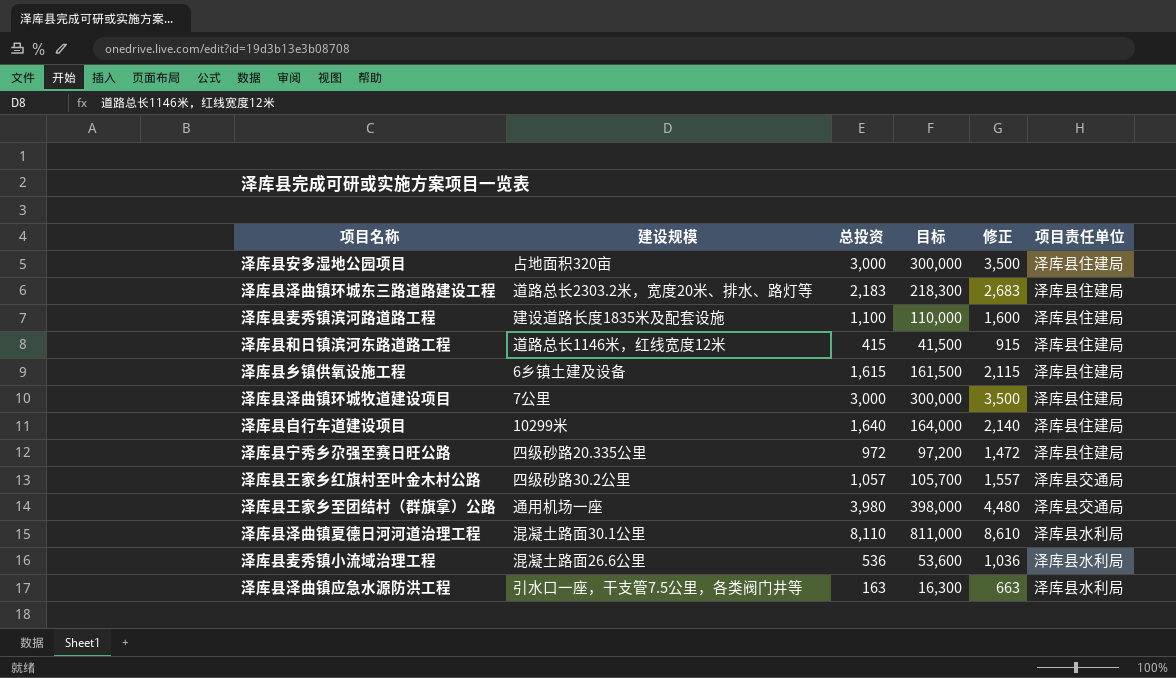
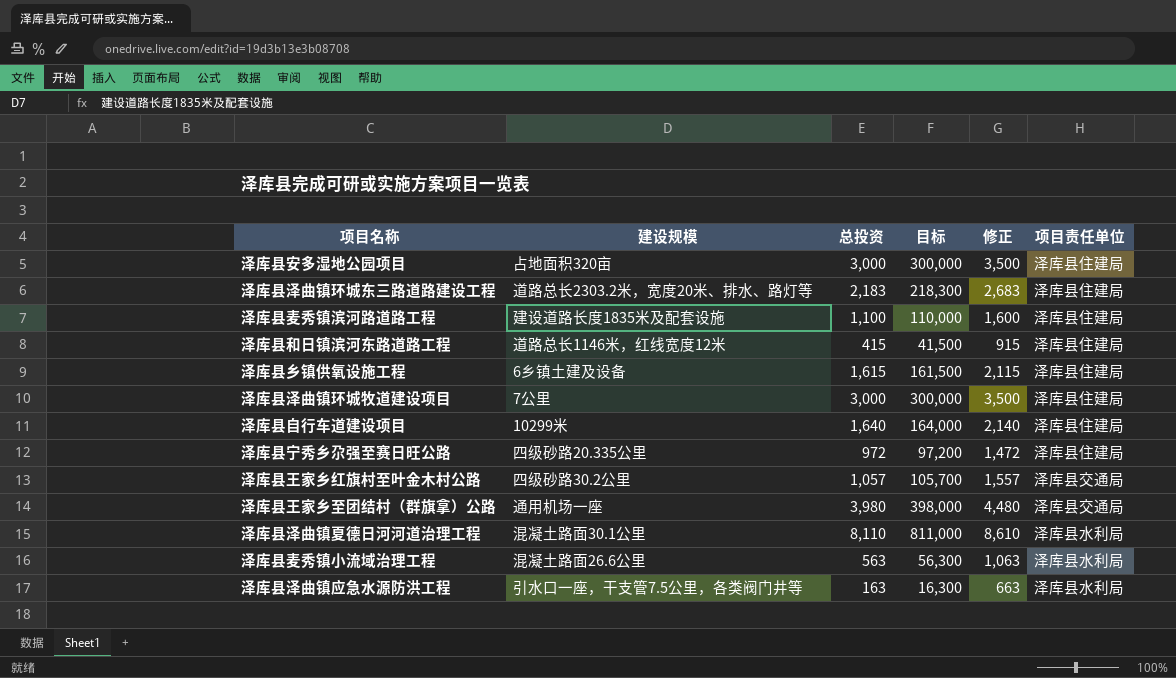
泽库县麦秀镇小流域治理工程 | 总投资: 536 -> 563
泽库县麦秀镇小流域治理工程 | 目标: 53,600 -> 56,300
泽库县麦秀镇小流域治理工程 | 修正: 1,036 -> 1,063

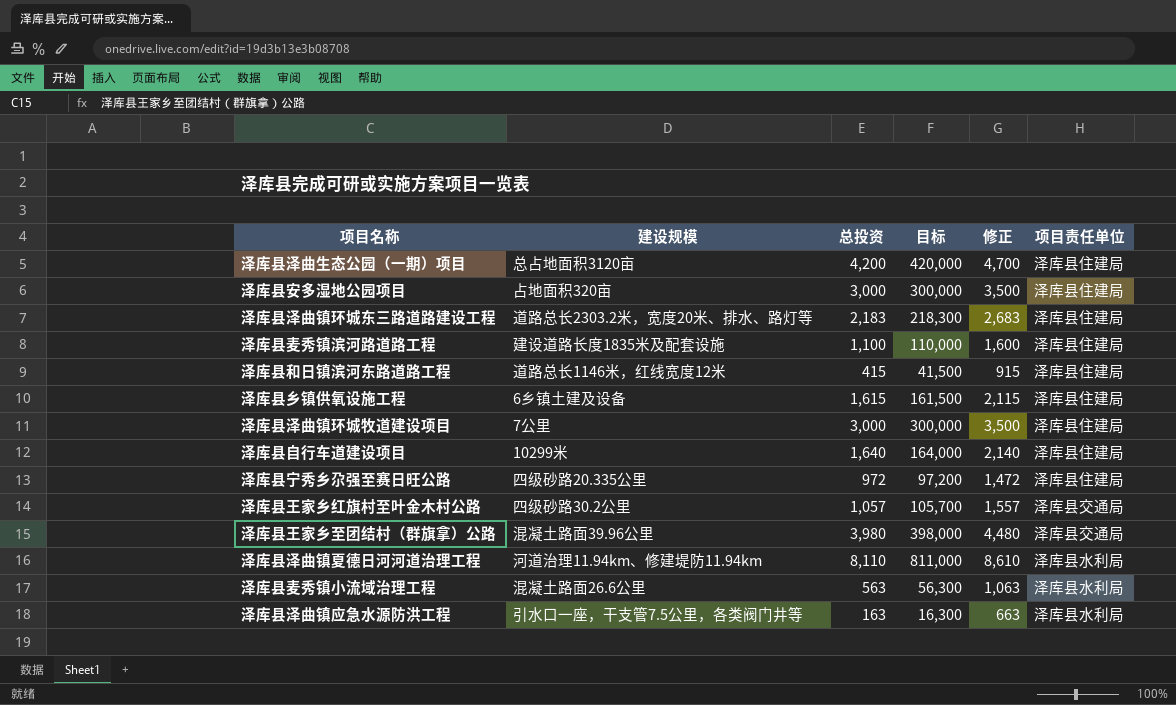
row 泽库县泽曲生态公园（一期）项目: none -> 总占地面积3120亩 | 4,200 | 420,000 | 4,700 | 泽库县住建局
泽库县王家乡至团结村（群旗拿）公路 | 建设规模: 通用机场一座 -> 混凝土路面39.96公里
泽库县泽曲镇夏德日河河道治理工程 | 建设规模: 混凝土路面30.1公里 -> 河道治理11.94km、修建堤防11.94km

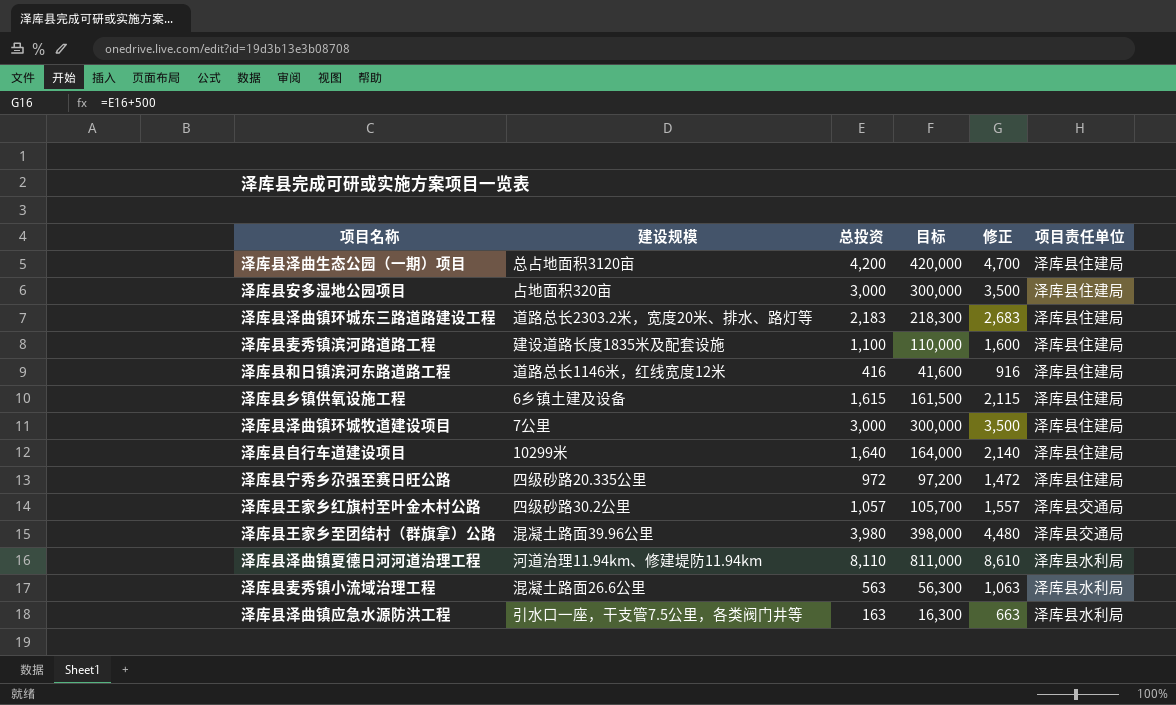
泽库县和日镇滨河东路道路工程 | 总投资: 415 -> 416
泽库县和日镇滨河东路道路工程 | 目标: 41,500 -> 41,600
泽库县和日镇滨河东路道路工程 | 修正: 915 -> 916

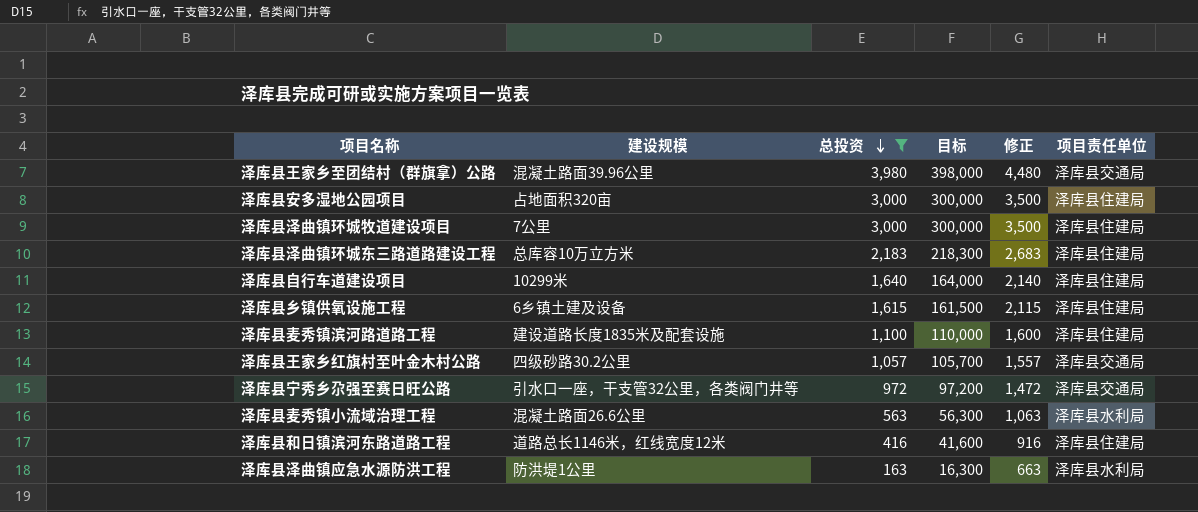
filter: none -> 总投资 <= 3,980
row order: none -> 总投资 descending
泽库县泽曲镇环城东三路道路建设工程 | 建设规模: 道路总长2303.2米，宽度20米、排水、路灯等 -> 总库容10万立方米
泽库县宁秀乡尕强至赛日旺公路 | 建设规模: 四级砂路20.335公里 -> 引水口一座，干支管32公里，各类阀门井等
泽库县宁秀乡尕强至赛日旺公路 | 项目责任单位: 泽库县住建局 -> 泽库县交通局
泽库县泽曲镇应急水源防洪工程 | 建设规模: 引水口一座，干支管7.5公里，各类阀门井等 -> 防洪堤1公里

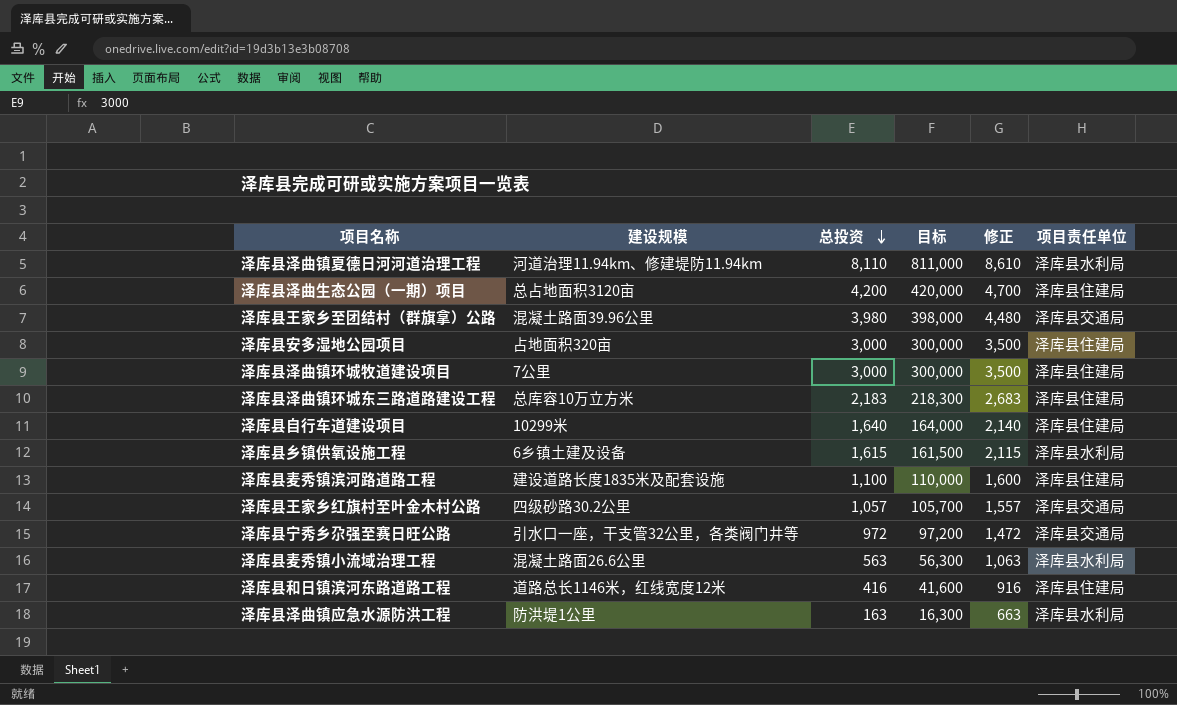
filter: 总投资 <= 3,980 -> none
泽库县乡镇供氧设施工程 | 项目责任单位: 泽库县住建局 -> 泽库县水利局

